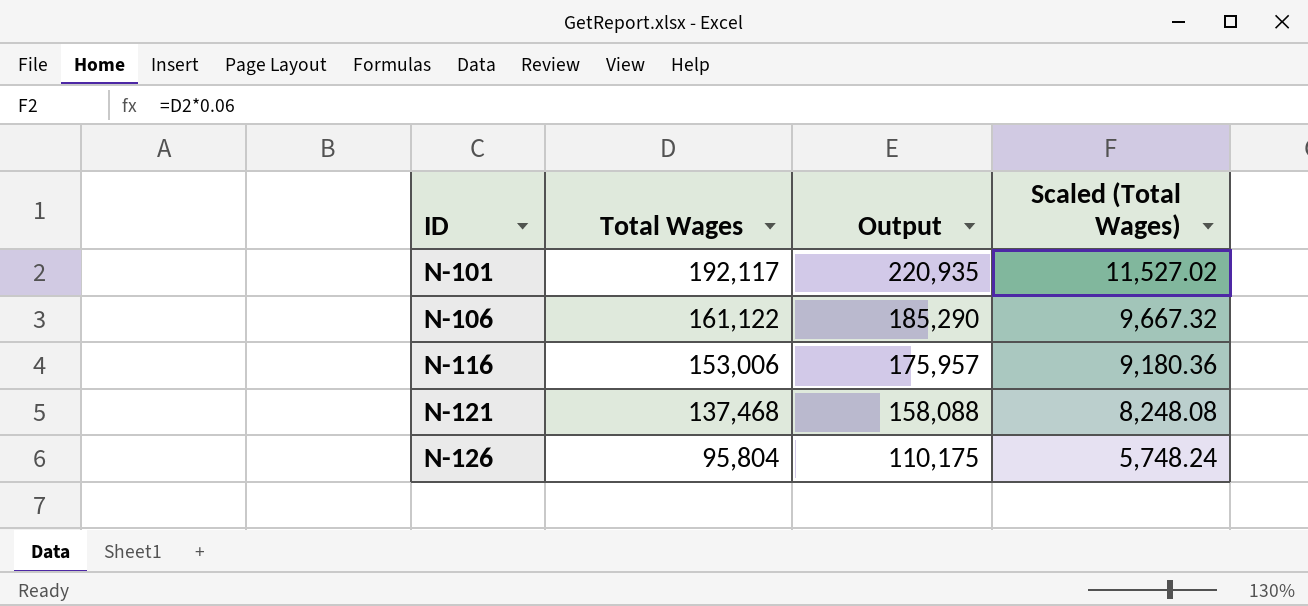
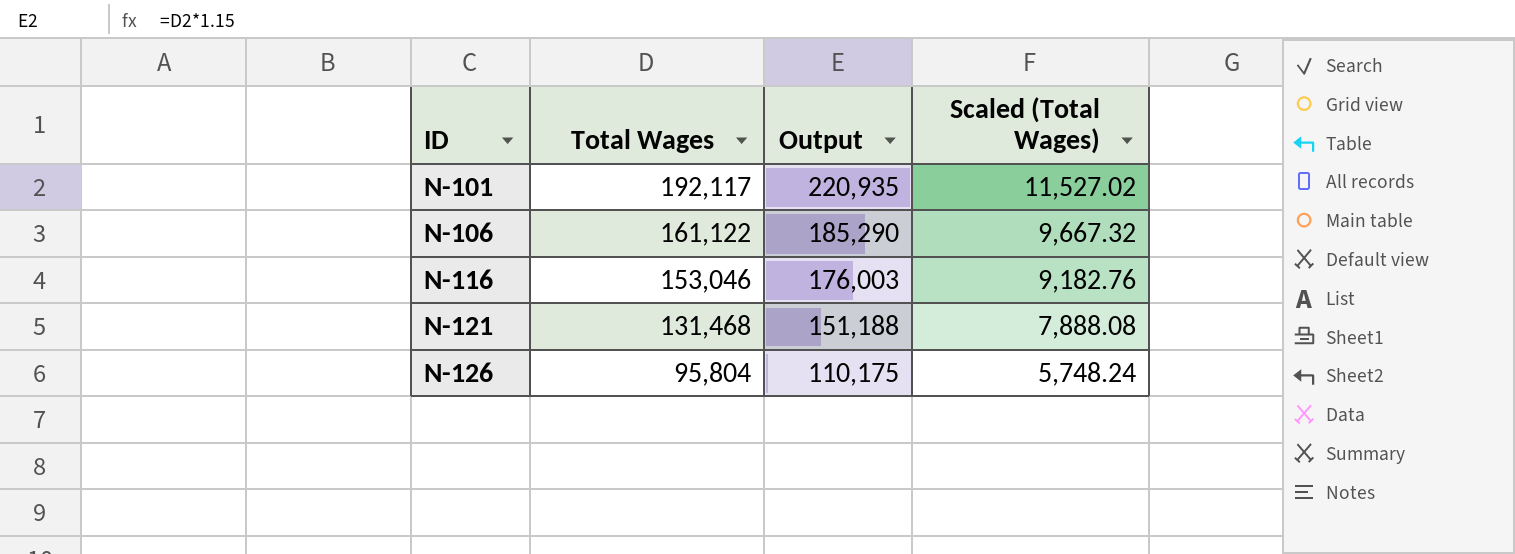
N-116 | Total Wages: 153,006 -> 153,046
N-116 | Output: 175,957 -> 176,003
N-116 | Scaled (Total Wages): 9,180.36 -> 9,182.76
N-121 | Total Wages: 137,468 -> 131,468
N-121 | Output: 158,088 -> 151,188
N-121 | Scaled (Total Wages): 8,248.08 -> 7,888.08

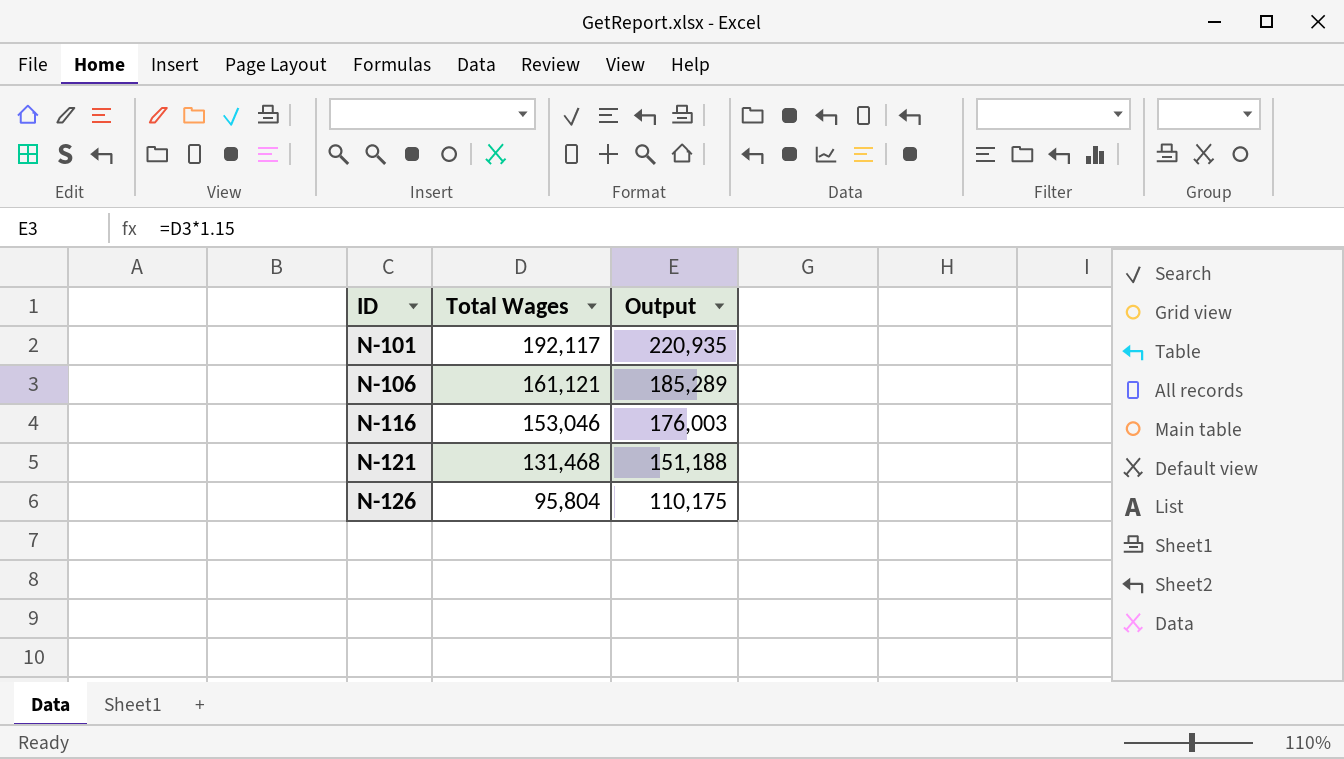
column Scaled (Total Wages) | formula: [Total Wages] * 0.06 -> none
N-106 | Total Wages: 161,122 -> 161,121
N-106 | Output: 185,290 -> 185,289

